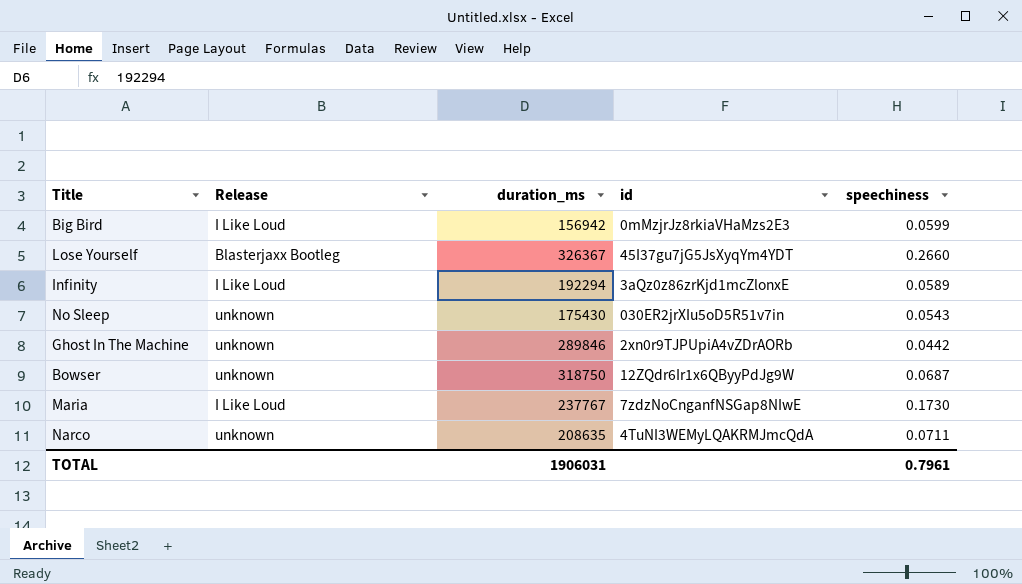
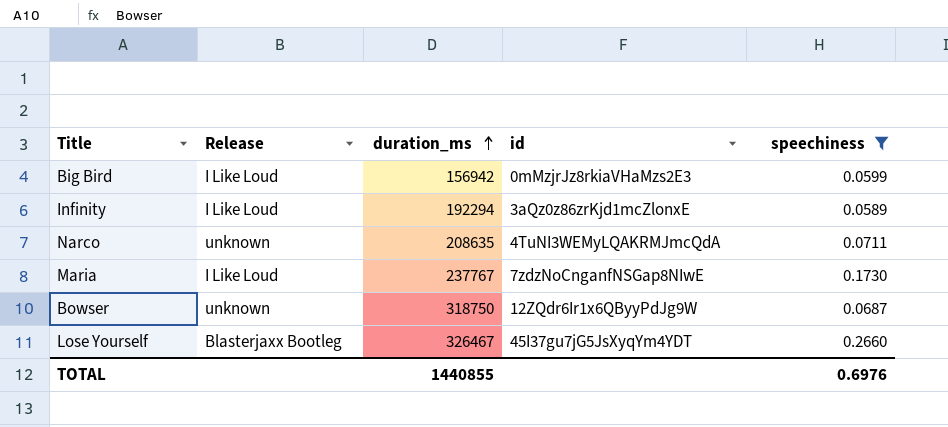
filter: none -> speechiness >= 0.0589
row order: none -> duration_ms ascending
Lose Yourself | duration_ms: 326367 -> 326467
TOTAL | duration_ms: 1906031 -> 1440855
TOTAL | speechiness: 0.7961 -> 0.6976

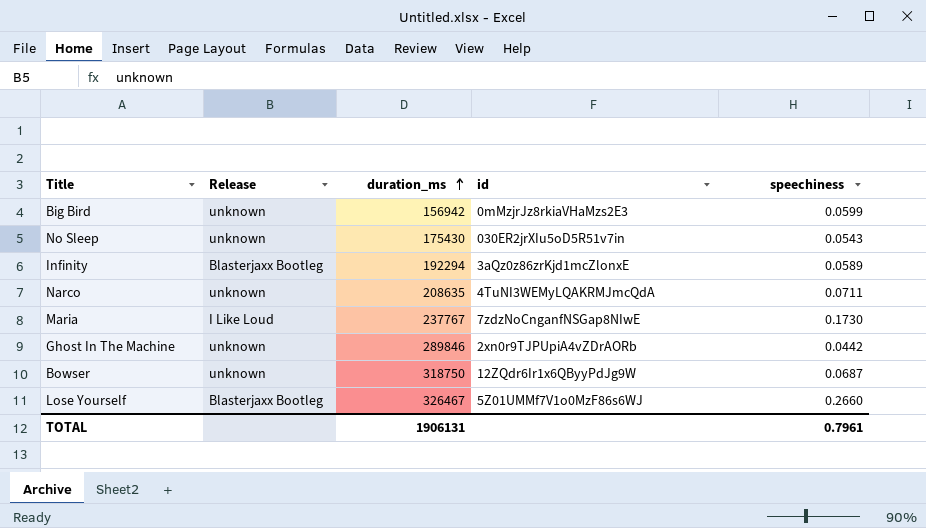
filter: speechiness >= 0.0589 -> none
Big Bird | Release: I Like Loud -> unknown
Infinity | Release: I Like Loud -> Blasterjaxx Bootleg
Lose Yourself | id: 45I37gu7jG5JsXyqYm4YDT -> 5Z01UMMf7V1o0MzF86s6WJ
TOTAL | duration_ms: 1440855 -> 1906131
TOTAL | speechiness: 0.6976 -> 0.7961

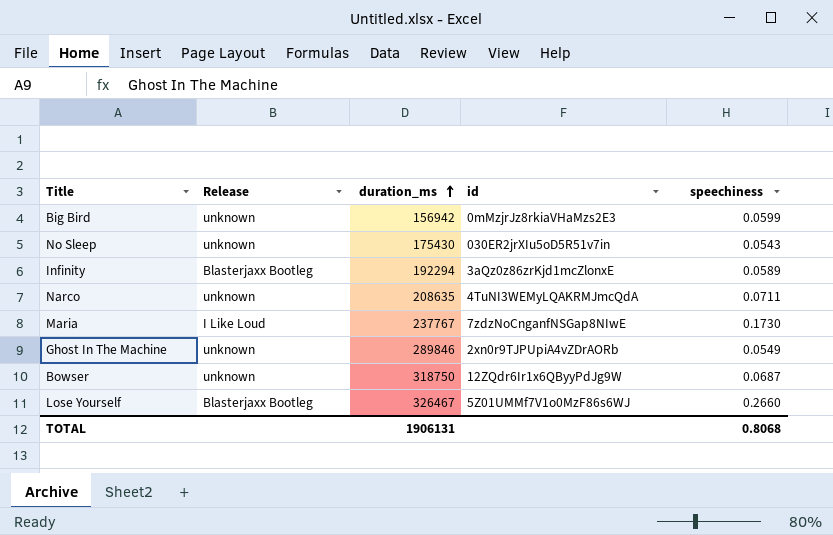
Ghost In The Machine | speechiness: 0.0442 -> 0.0549
TOTAL | speechiness: 0.7961 -> 0.8068

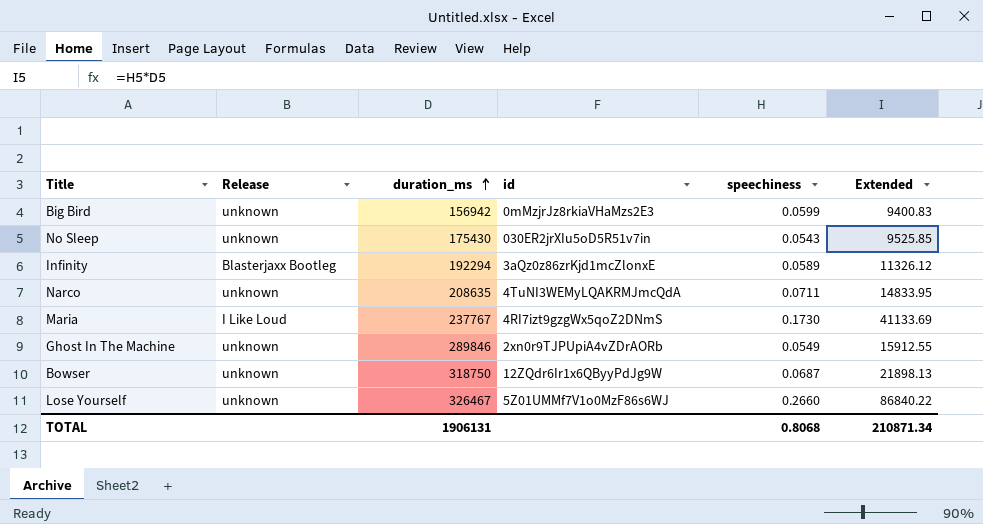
column Extended | formula: none -> [duration_ms] * [speechiness]
Maria | id: 7zdzNoCnganfNSGap8NIwE -> 4RI7izt9gzgWx5qoZ2DNmS
Lose Yourself | Release: Blasterjaxx Bootleg -> unknown

